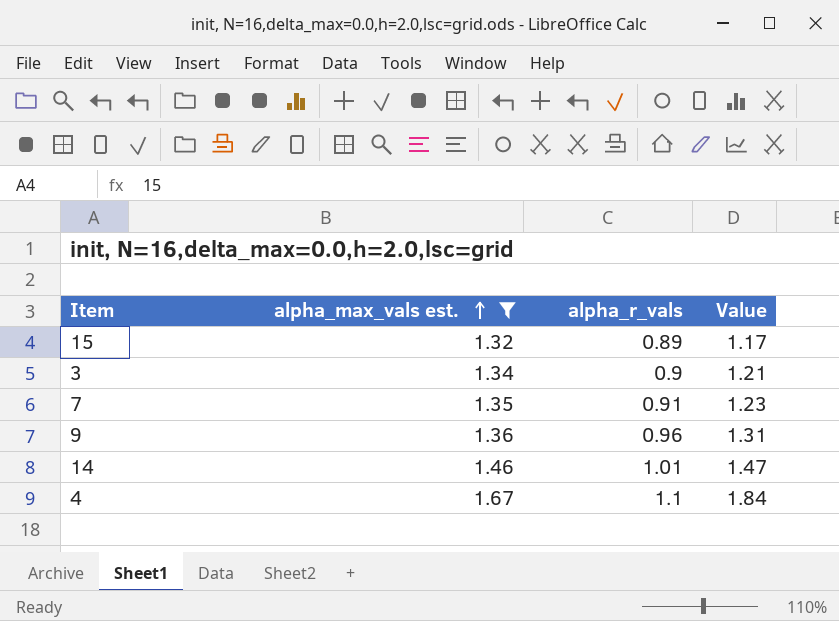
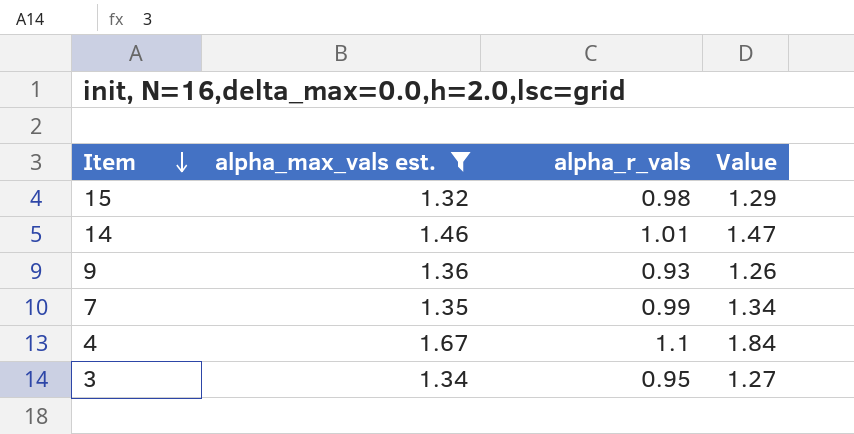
row order: alpha_max_vals est. ascending -> Item descending
15 | alpha_r_vals: 0.89 -> 0.98
15 | Value: 1.17 -> 1.29
9 | alpha_r_vals: 0.96 -> 0.93
9 | Value: 1.31 -> 1.26
7 | alpha_r_vals: 0.91 -> 0.99
7 | Value: 1.23 -> 1.34
3 | alpha_r_vals: 0.9 -> 0.95
3 | Value: 1.21 -> 1.27

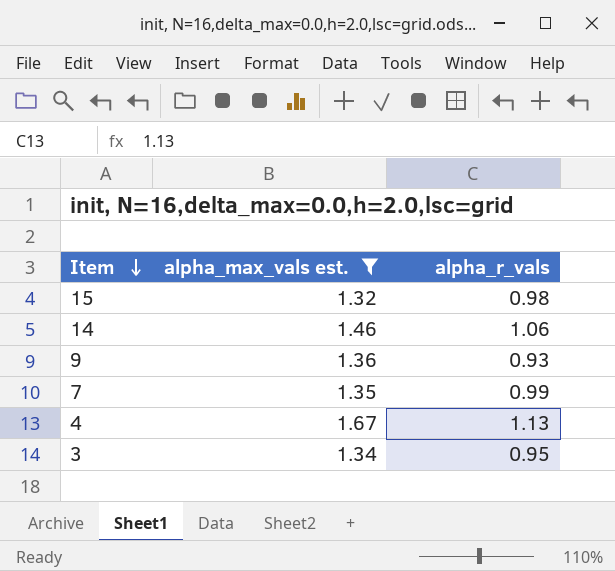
column Value | formula: [alpha_max_vals est.] * [alpha_r_vals] -> none
14 | alpha_r_vals: 1.01 -> 1.06
4 | alpha_r_vals: 1.1 -> 1.13

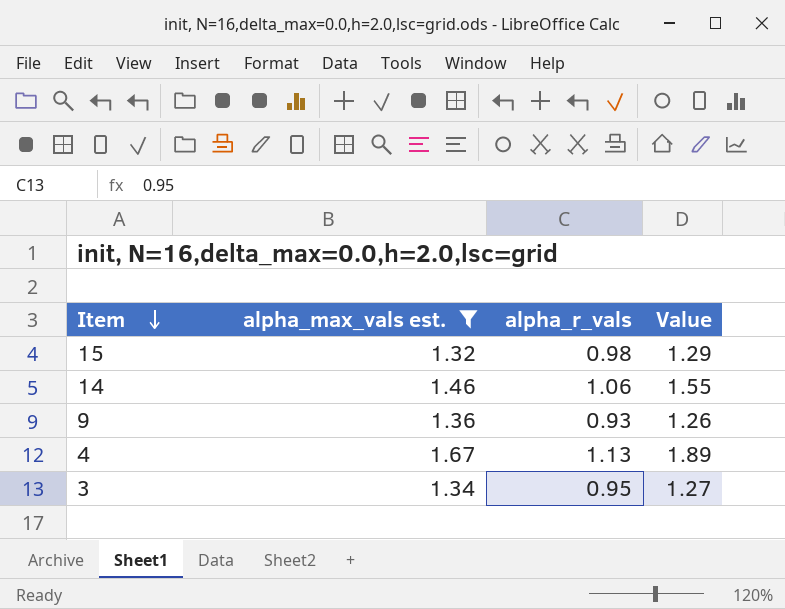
column Value | formula: none -> [alpha_max_vals est.] * [alpha_r_vals]
row 7: 1.35 | 0.99 -> none

